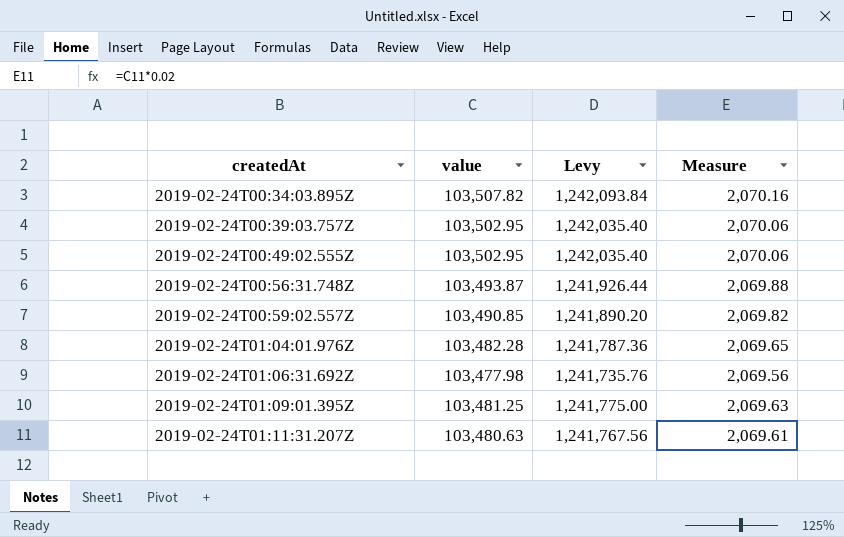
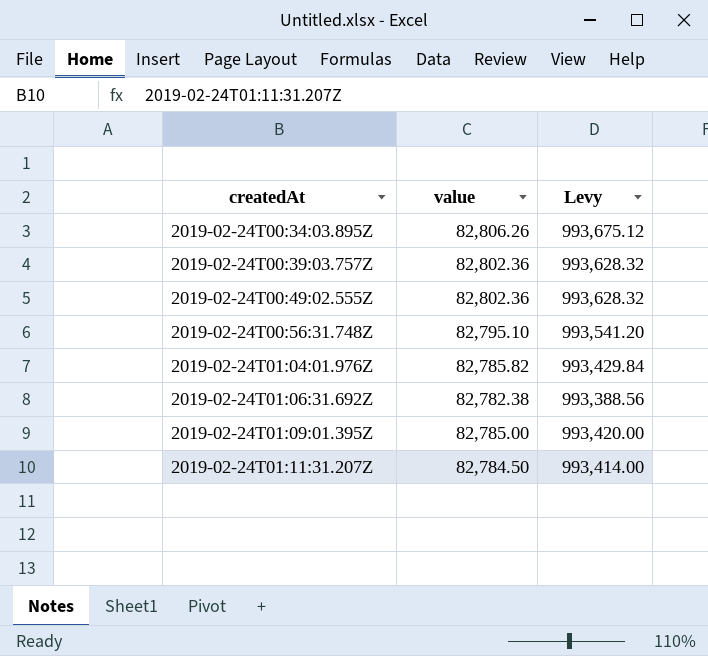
column Measure | formula: [value] * 0.02 -> none
row 2019-02-24T00:59:02.557Z: 103,490.85 | 1,241,890.20 | 2,069.82 -> none
2019-02-24T00:34:03.895Z | value: 103,507.82 -> 82,806.26
2019-02-24T00:34:03.895Z | Levy: 1,242,093.84 -> 993,675.12
2019-02-24T00:39:03.757Z | value: 103,502.95 -> 82,802.36
2019-02-24T00:39:03.757Z | Levy: 1,242,035.40 -> 993,628.32
2019-02-24T00:49:02.555Z | value: 103,502.95 -> 82,802.36
2019-02-24T00:49:02.555Z | Levy: 1,242,035.40 -> 993,628.32
2019-02-24T00:56:31.748Z | value: 103,493.87 -> 82,795.10
2019-02-24T00:56:31.748Z | Levy: 1,241,926.44 -> 993,541.20
2019-02-24T01:04:01.976Z | value: 103,482.28 -> 82,785.82
2019-02-24T01:04:01.976Z | Levy: 1,241,787.36 -> 993,429.84
2019-02-24T01:06:31.692Z | value: 103,477.98 -> 82,782.38
2019-02-24T01:06:31.692Z | Levy: 1,241,735.76 -> 993,388.56
2019-02-24T01:09:01.395Z | value: 103,481.25 -> 82,785.00
2019-02-24T01:09:01.395Z | Levy: 1,241,775.00 -> 993,420.00
2019-02-24T01:11:31.207Z | value: 103,480.63 -> 82,784.50
2019-02-24T01:11:31.207Z | Levy: 1,241,767.56 -> 993,414.00

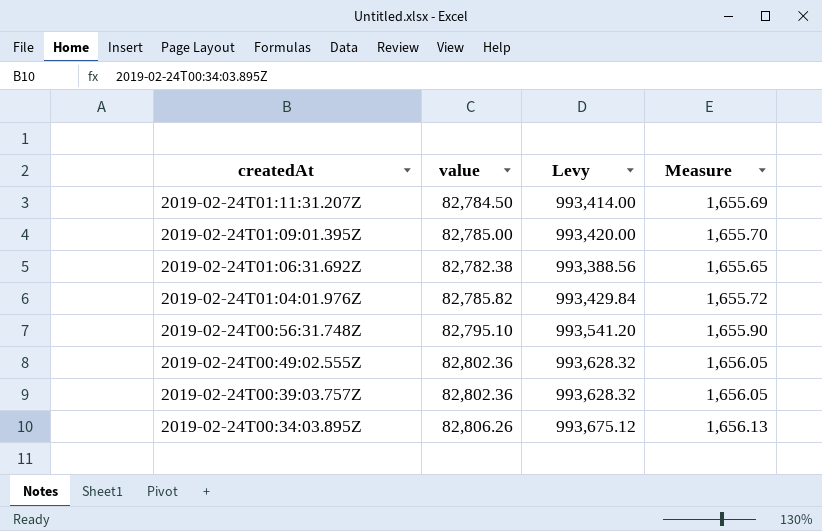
row order: createdAt ascending -> createdAt descending
column Measure | formula: none -> [value] * 0.02

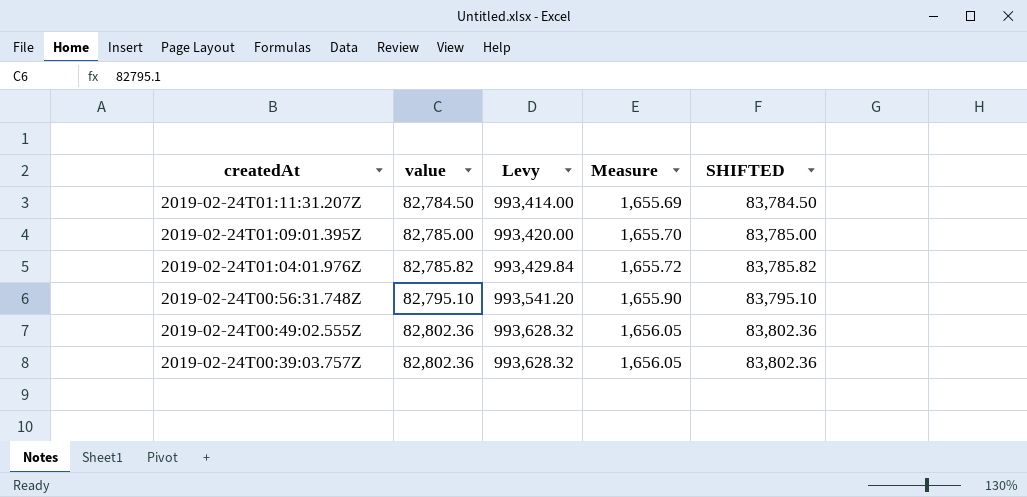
column SHIFTED | formula: none -> [value] + 1000
row 2019-02-24T01:06:31.692Z: 82,782.38 | 993,388.56 | 1,655.65 -> none
row 2019-02-24T00:34:03.895Z: 82,806.26 | 993,675.12 | 1,656.13 -> none

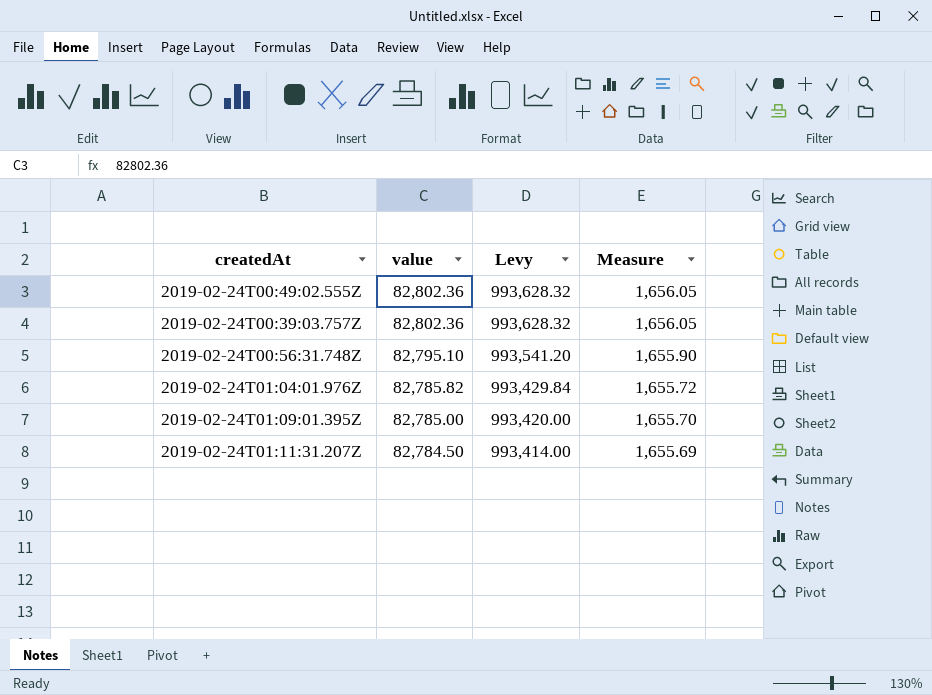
row order: createdAt descending -> value descending
column SHIFTED | formula: [value] + 1000 -> none

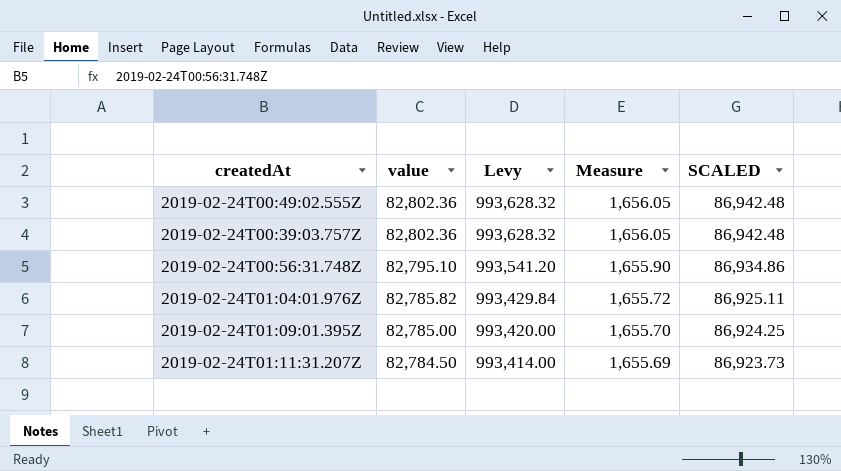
column SCALED | formula: none -> [value] * 1.05

